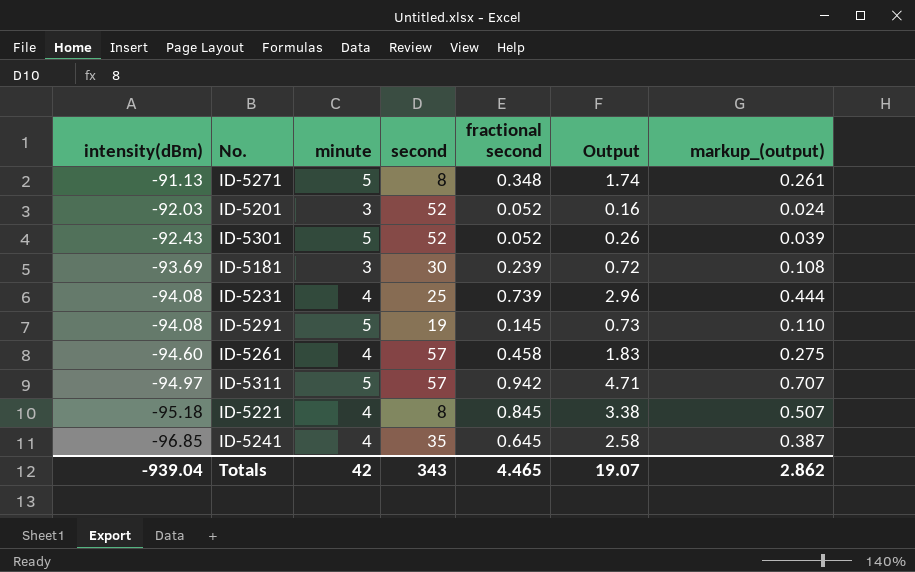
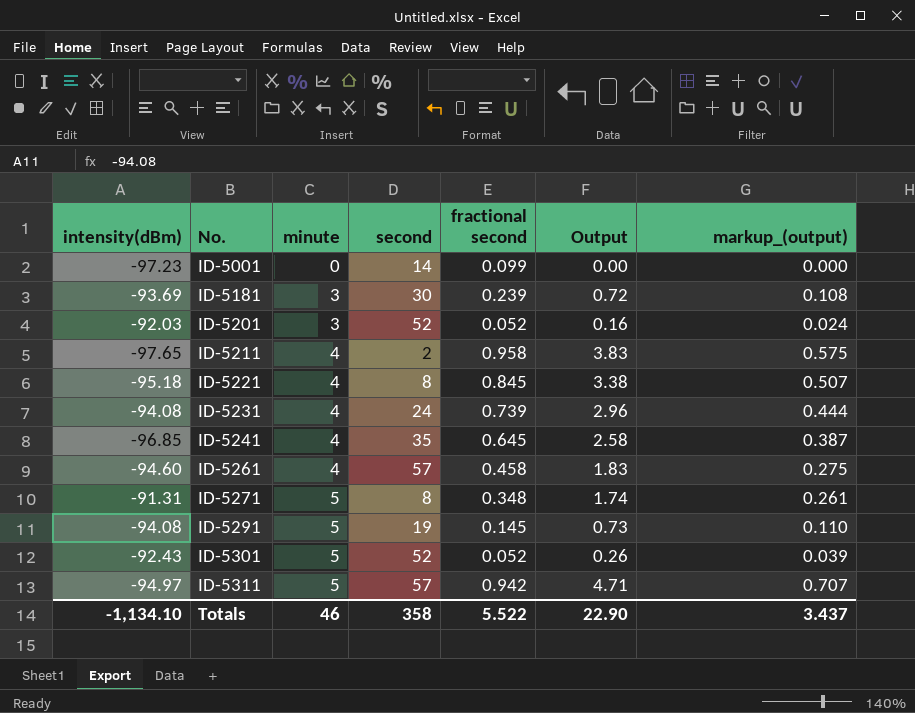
row order: intensity(dBm) descending -> No. ascending
row ID-5001: none -> -97.23 | 0 | 14 | 0.099 | 0.00 | 0.000
row ID-5211: none -> -97.65 | 4 | 2 | 0.958 | 3.83 | 0.575
ID-5231 | second: 25 -> 24
ID-5271 | intensity(dBm): -91.13 -> -91.31
Totals | intensity(dBm): -939.04 -> -1,134.10
Totals | minute: 42 -> 46
Totals | second: 343 -> 358
Totals | fractional second: 4.465 -> 5.522
Totals | Output: 19.07 -> 22.90
Totals | markup_(output): 2.862 -> 3.437

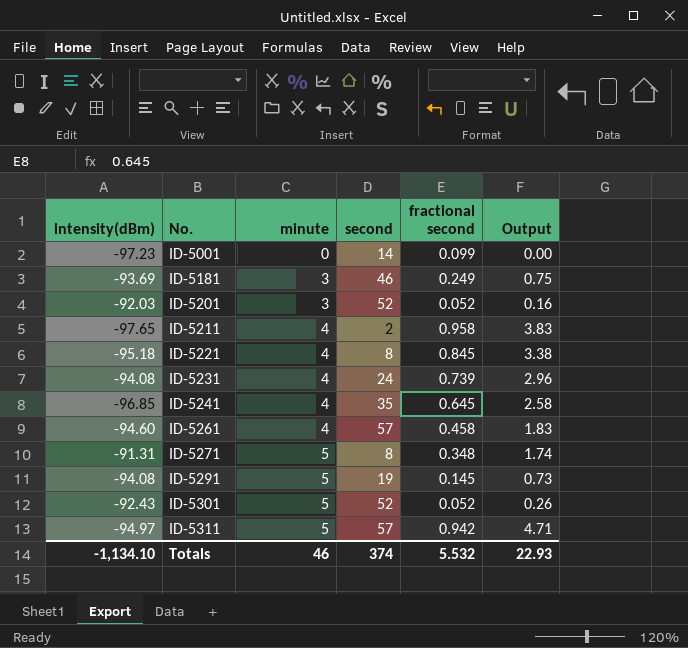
column markup_(output) | formula: [Output] * 0.15 -> none
ID-5181 | second: 30 -> 46
ID-5181 | fractional second: 0.239 -> 0.249
ID-5181 | Output: 0.72 -> 0.75
Totals | second: 358 -> 374
Totals | fractional second: 5.522 -> 5.532
Totals | Output: 22.90 -> 22.93

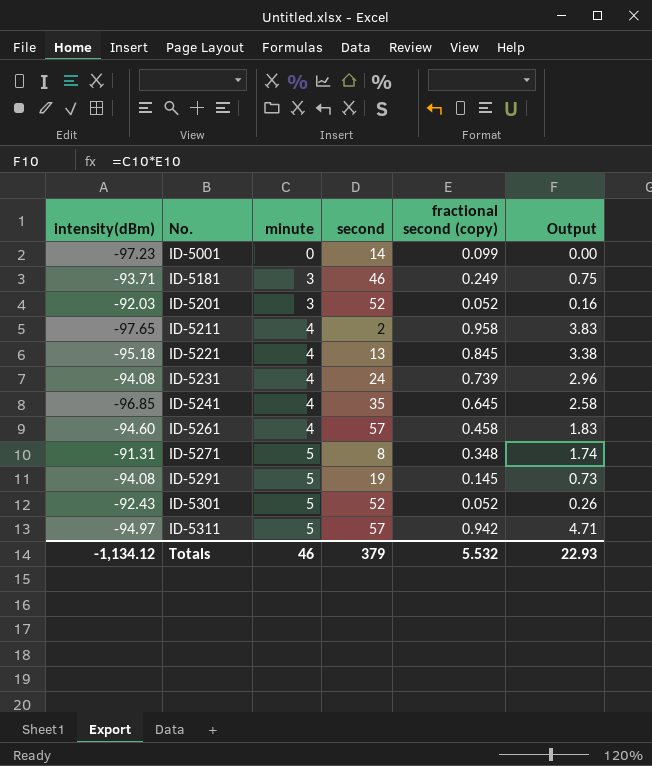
column name: fractional second -> fractional second (copy)
ID-5181 | intensity(dBm): -93.69 -> -93.71
ID-5221 | second: 8 -> 13
Totals | intensity(dBm): -1,134.10 -> -1,134.12
Totals | second: 374 -> 379

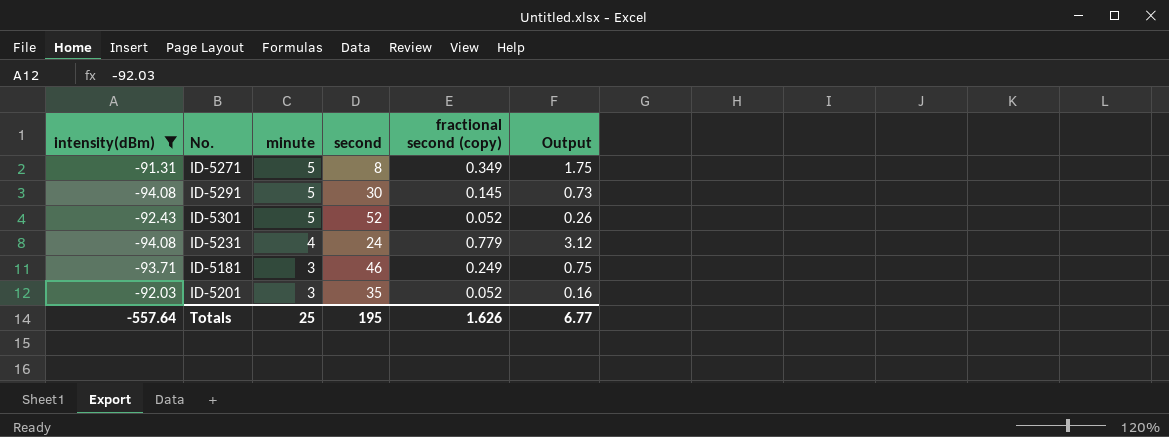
filter: none -> intensity(dBm) >= -94.08
row order: No. ascending -> minute descending
ID-5271 | fractional second (copy): 0.348 -> 0.349
ID-5271 | Output: 1.74 -> 1.75
ID-5291 | second: 19 -> 30
ID-5231 | fractional second (copy): 0.739 -> 0.779
ID-5231 | Output: 2.96 -> 3.12
ID-5201 | second: 52 -> 35
Totals | intensity(dBm): -1,134.12 -> -557.64
Totals | minute: 46 -> 25
Totals | second: 379 -> 195
Totals | fractional second (copy): 5.532 -> 1.626
Totals | Output: 22.93 -> 6.77

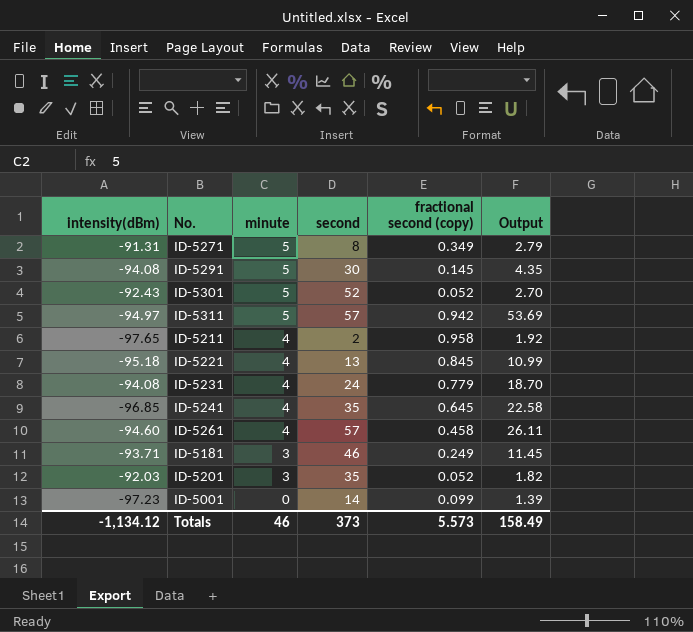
filter: intensity(dBm) >= -94.08 -> none
column Output | formula: [minute] * [fractional second (copy)] -> [second] * [fractional second (copy)]
Totals | intensity(dBm): -557.64 -> -1,134.12
Totals | minute: 25 -> 46
Totals | second: 195 -> 373
Totals | fractional second (copy): 1.626 -> 5.573
Totals | Output: 6.77 -> 158.49

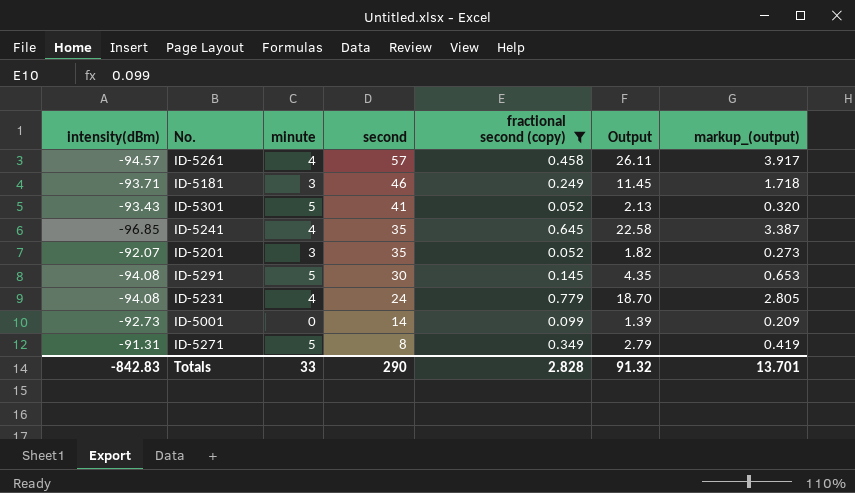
filter: none -> fractional second (copy) <= 0.779
row order: minute descending -> second descending
column markup_(output) | formula: none -> [Output] * 0.15
ID-5261 | intensity(dBm): -94.60 -> -94.57
ID-5301 | intensity(dBm): -92.43 -> -93.43
ID-5301 | second: 52 -> 41
ID-5301 | Output: 2.70 -> 2.13
ID-5201 | intensity(dBm): -92.03 -> -92.07
ID-5001 | intensity(dBm): -97.23 -> -92.73
Totals | intensity(dBm): -1,134.12 -> -842.83
Totals | minute: 46 -> 33
Totals | second: 373 -> 290
Totals | fractional second (copy): 5.573 -> 2.828
Totals | Output: 158.49 -> 91.32

